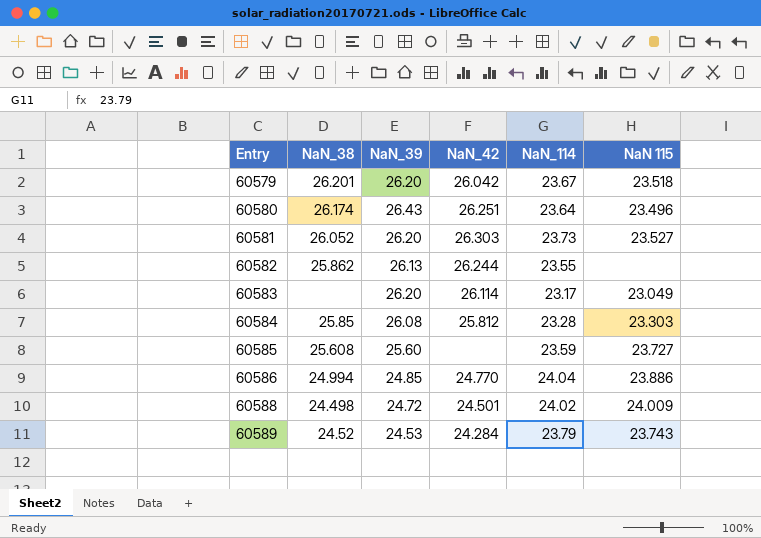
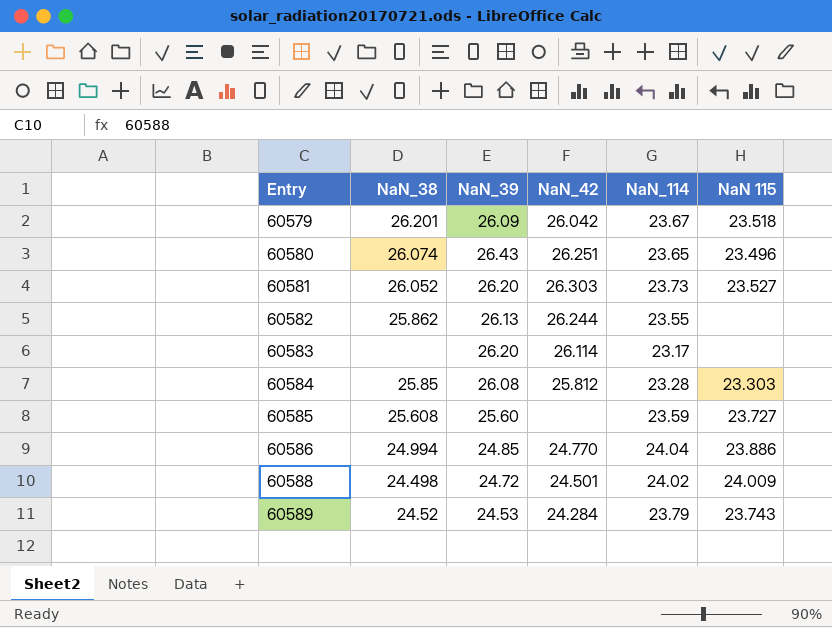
60579 | NaN_39: 26.20 -> 26.09
60580 | NaN_38: 26.174 -> 26.074
60580 | NaN_114: 23.64 -> 23.65
60583 | NaN 115: 23.049 -> none

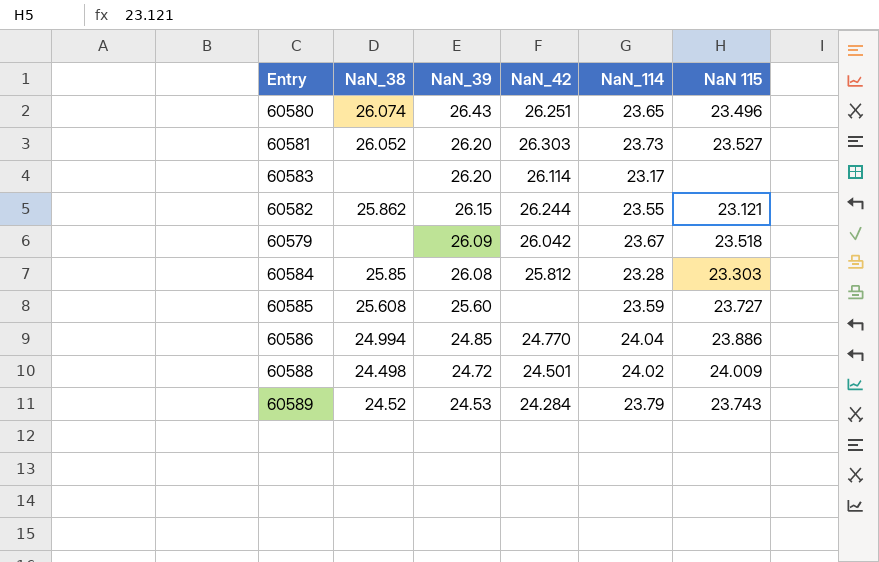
row order: Entry ascending -> NaN_39 descending
60582 | NaN_39: 26.13 -> 26.15
60582 | NaN 115: none -> 23.121
60579 | NaN_38: 26.201 -> none

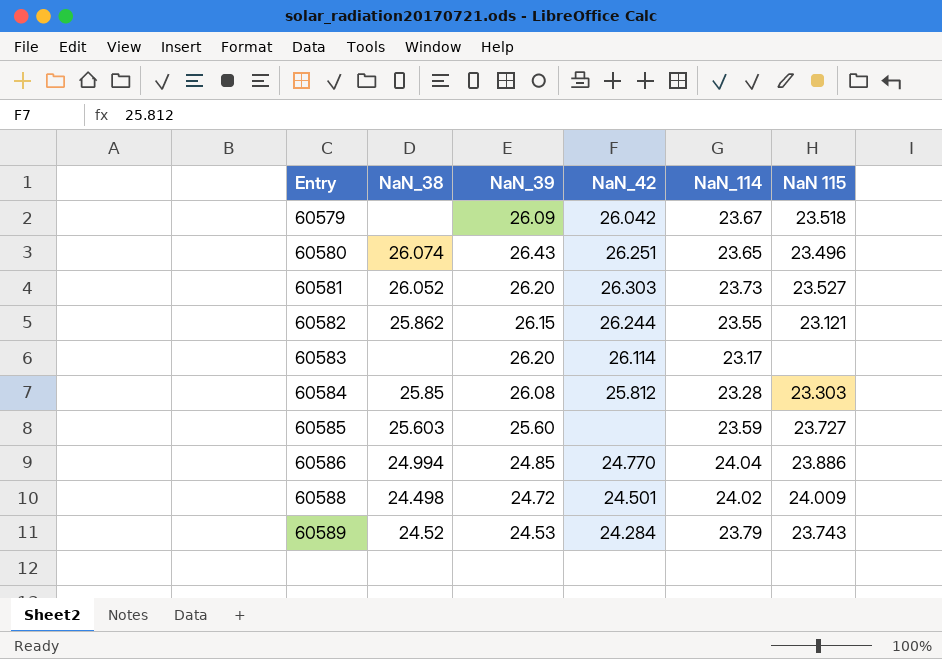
row order: NaN_39 descending -> Entry ascending
60585 | NaN_38: 25.608 -> 25.603

